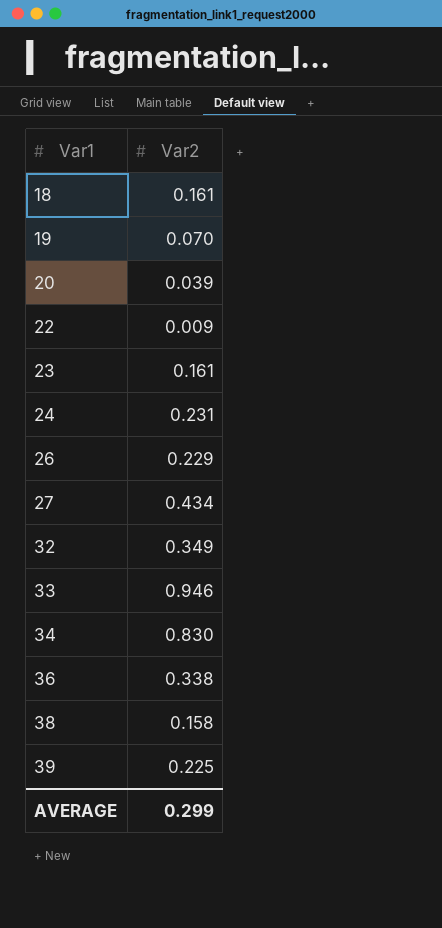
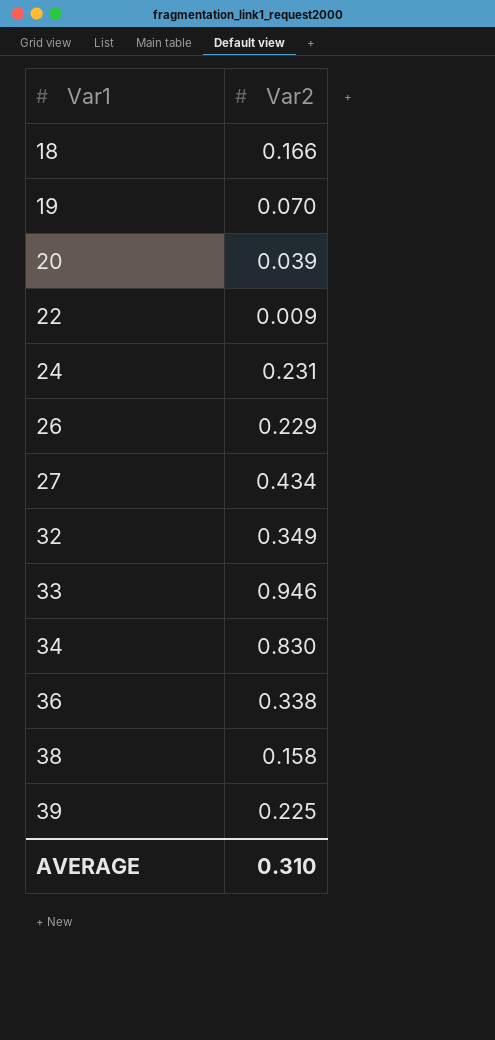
row 23: 0.161 -> none
18 | Var2: 0.161 -> 0.166
AVERAGE | Var2: 0.299 -> 0.310

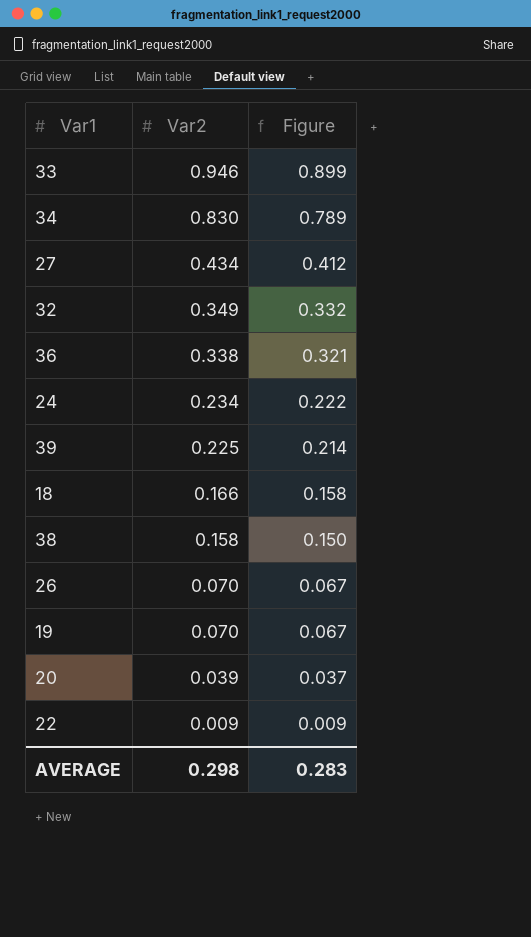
row order: Var1 ascending -> Var2 descending
column Figure | formula: none -> [Var2] * 0.95
24 | Var2: 0.231 -> 0.234
26 | Var2: 0.229 -> 0.070
AVERAGE | Var2: 0.310 -> 0.298

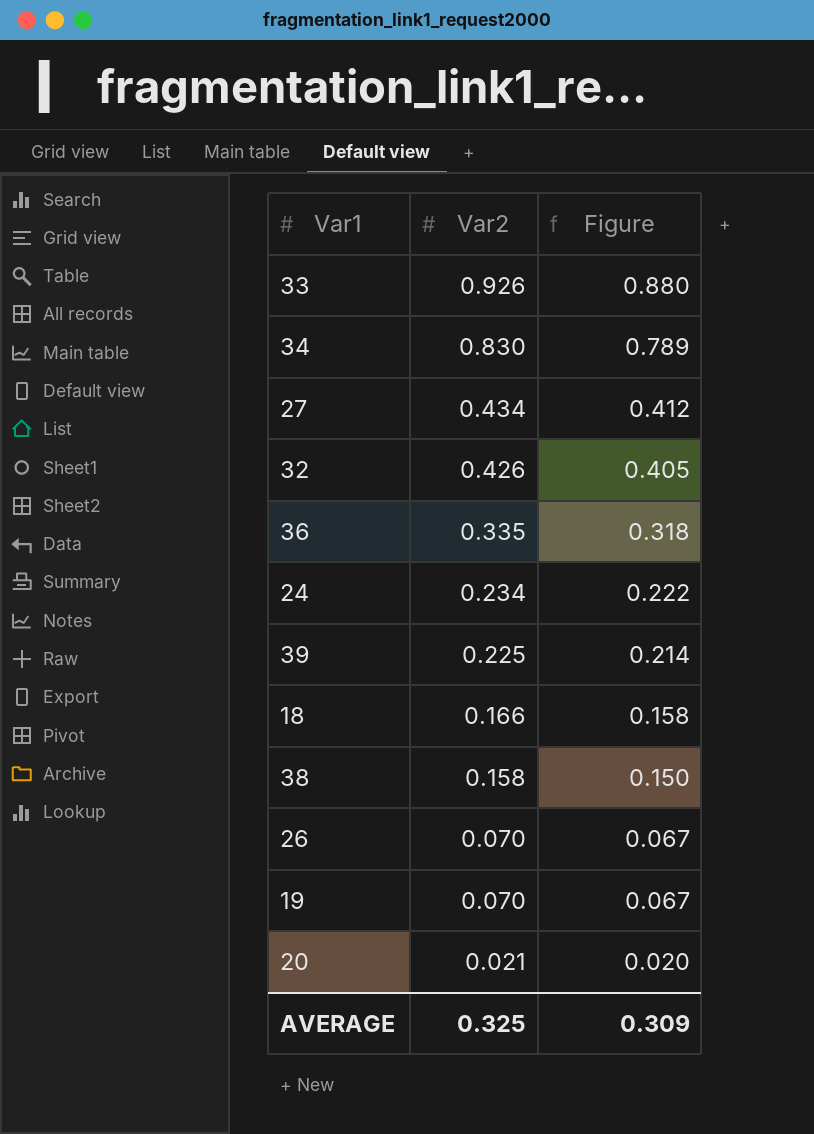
row 22: 0.009 | 0.009 -> none
33 | Var2: 0.946 -> 0.926
33 | Figure: 0.899 -> 0.880
32 | Var2: 0.349 -> 0.426
32 | Figure: 0.332 -> 0.405
36 | Var2: 0.338 -> 0.335
36 | Figure: 0.321 -> 0.318
20 | Var2: 0.039 -> 0.021
20 | Figure: 0.037 -> 0.020
AVERAGE | Var2: 0.298 -> 0.325
AVERAGE | Figure: 0.283 -> 0.309

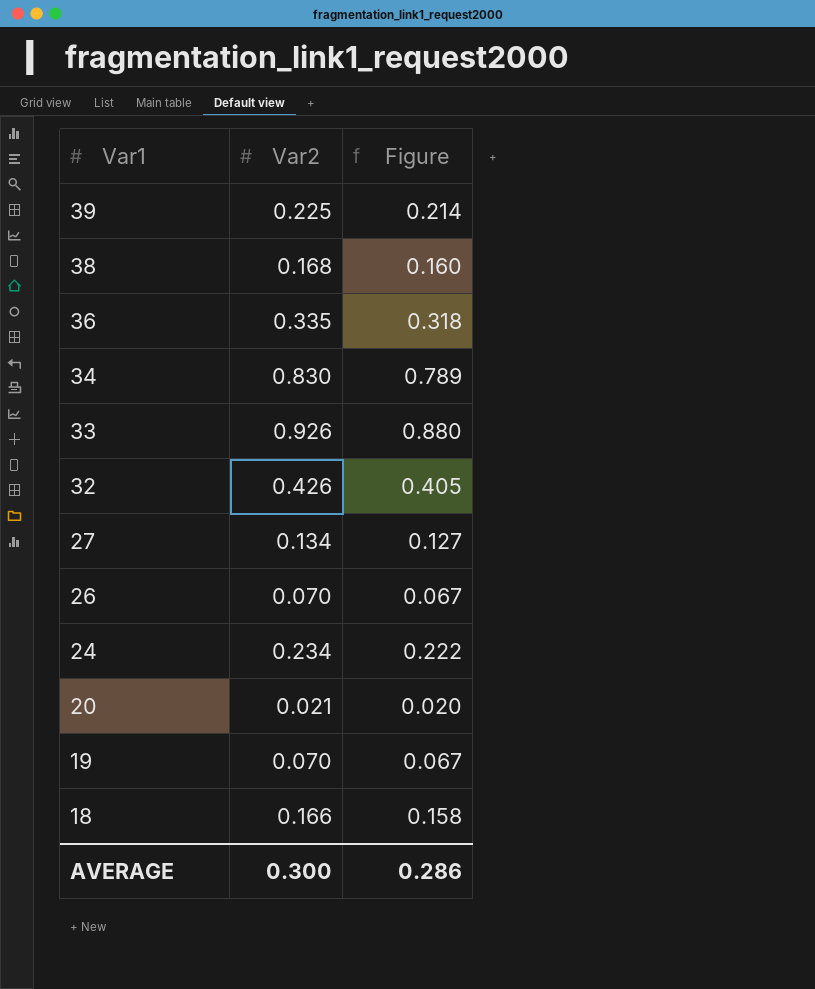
row order: Var2 descending -> Var1 descending
38 | Var2: 0.158 -> 0.168
38 | Figure: 0.150 -> 0.160
27 | Var2: 0.434 -> 0.134
27 | Figure: 0.412 -> 0.127
AVERAGE | Var2: 0.325 -> 0.300
AVERAGE | Figure: 0.309 -> 0.286

